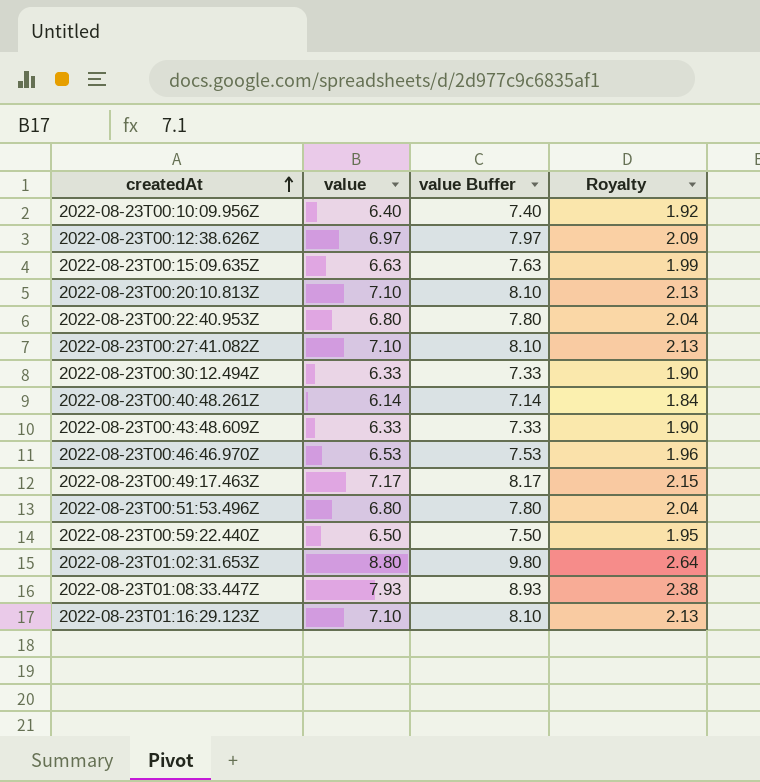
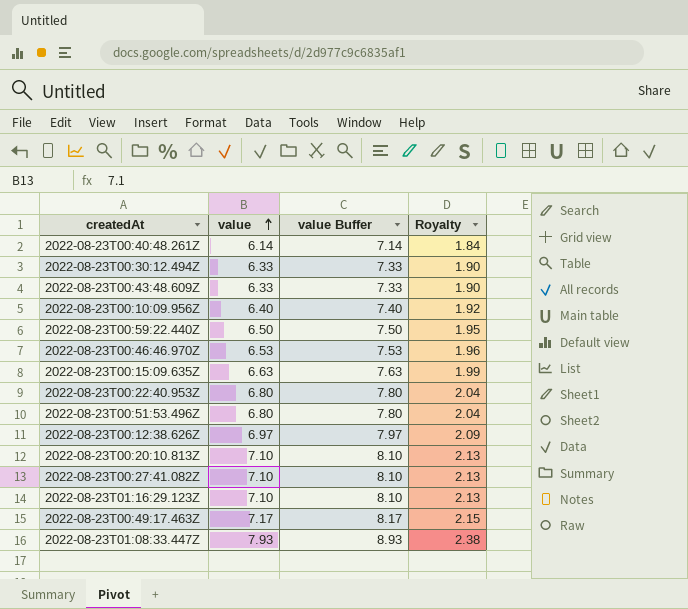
row order: createdAt ascending -> value ascending
row 2022-08-23T01:02:31.653Z: 8.80 | 9.80 | 2.64 -> none

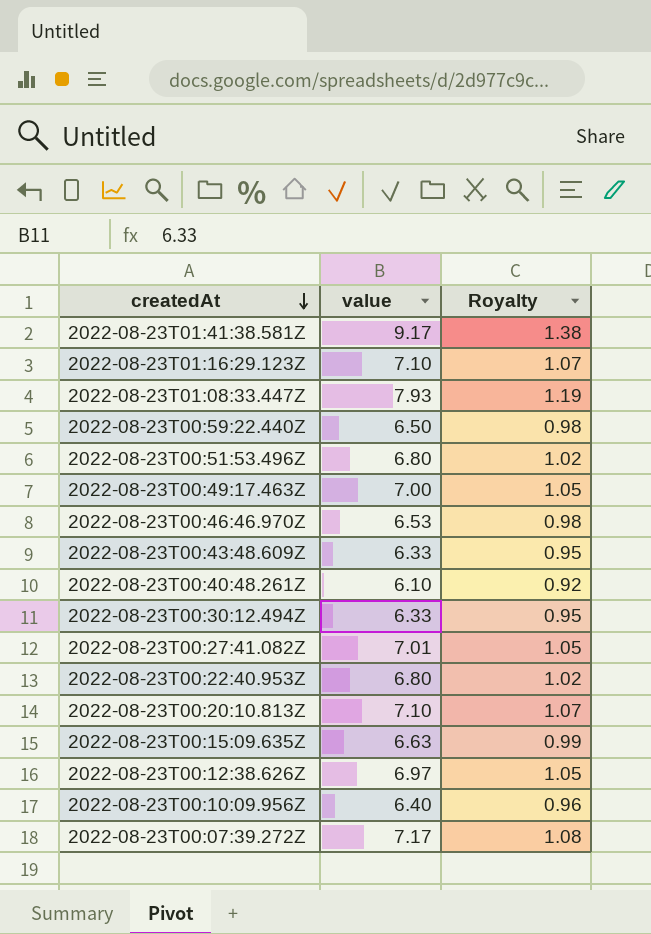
row order: value ascending -> createdAt descending
column value Buffer | formula: [value] + 1 -> none
column Royalty | formula: [value] * 0.3 -> [value] * 0.15
row 2022-08-23T01:41:38.581Z: none -> 9.17 | 1.38
2022-08-23T00:49:17.463Z | value: 7.17 -> 7.00
2022-08-23T00:40:48.261Z | value: 6.14 -> 6.10
2022-08-23T00:27:41.082Z | value: 7.10 -> 7.01
row 2022-08-23T00:07:39.272Z: none -> 7.17 | 1.08

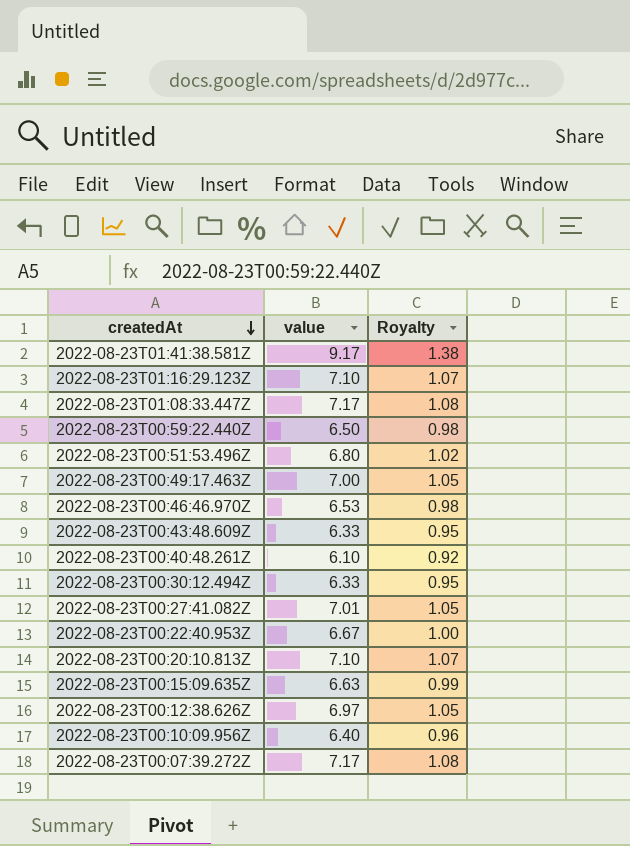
2022-08-23T01:08:33.447Z | value: 7.93 -> 7.17
2022-08-23T01:08:33.447Z | Royalty: 1.19 -> 1.08
2022-08-23T00:22:40.953Z | value: 6.80 -> 6.67
2022-08-23T00:22:40.953Z | Royalty: 1.02 -> 1.00

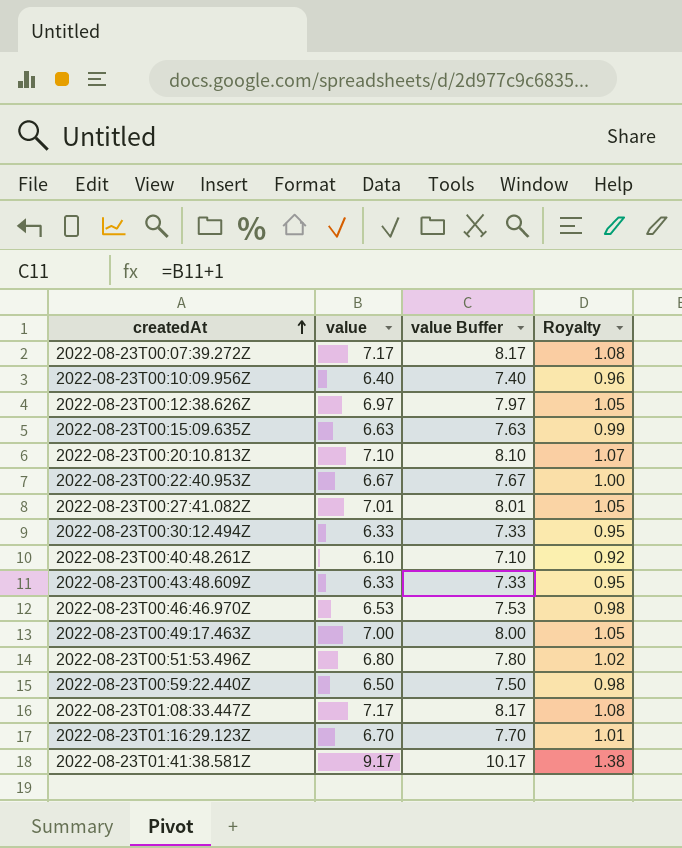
row order: createdAt descending -> createdAt ascending
column value Buffer | formula: none -> [value] + 1
2022-08-23T01:16:29.123Z | value: 7.10 -> 6.70
2022-08-23T01:16:29.123Z | Royalty: 1.07 -> 1.01

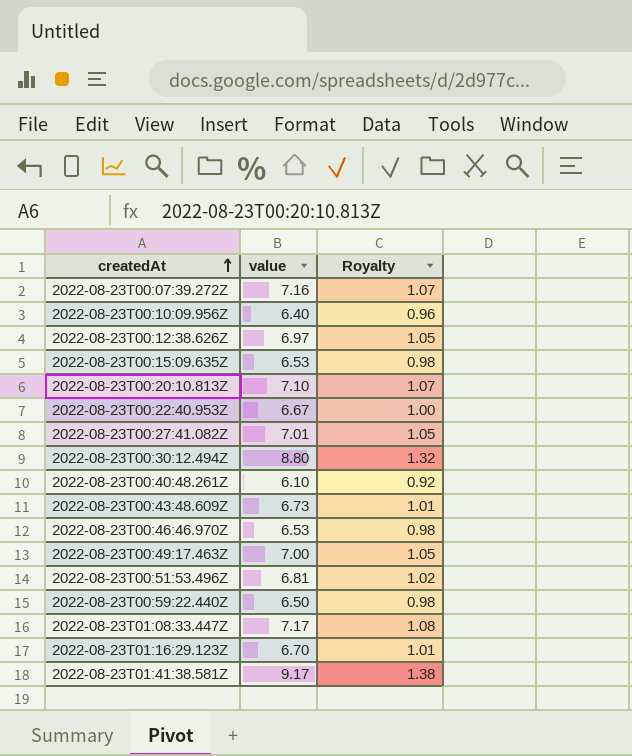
column value Buffer | formula: [value] + 1 -> none
2022-08-23T00:07:39.272Z | value: 7.17 -> 7.16
2022-08-23T00:07:39.272Z | Royalty: 1.08 -> 1.07
2022-08-23T00:15:09.635Z | value: 6.63 -> 6.53
2022-08-23T00:15:09.635Z | Royalty: 0.99 -> 0.98
2022-08-23T00:30:12.494Z | value: 6.33 -> 8.80
2022-08-23T00:30:12.494Z | Royalty: 0.95 -> 1.32
2022-08-23T00:43:48.609Z | value: 6.33 -> 6.73
2022-08-23T00:43:48.609Z | Royalty: 0.95 -> 1.01
2022-08-23T00:51:53.496Z | value: 6.80 -> 6.81

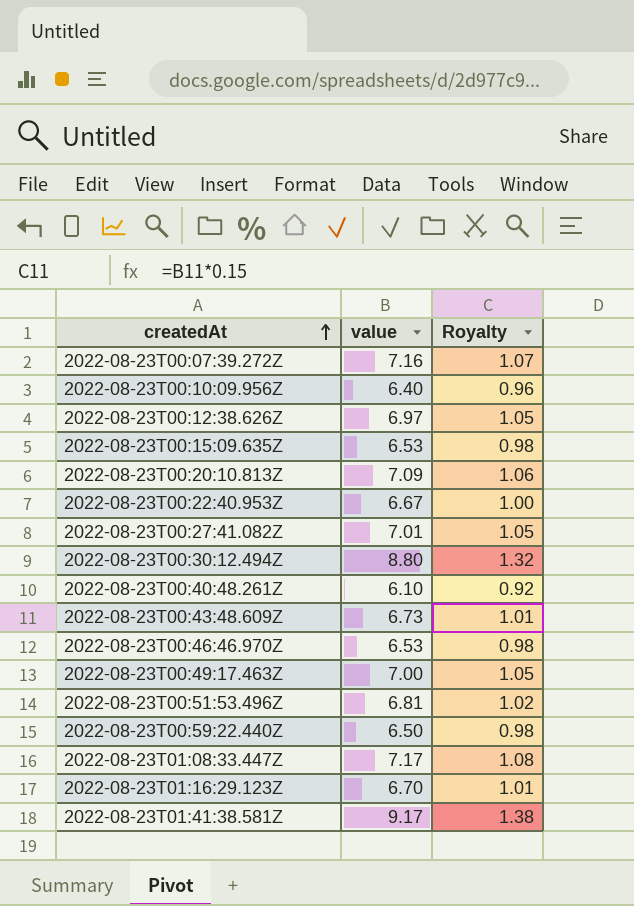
2022-08-23T00:20:10.813Z | value: 7.10 -> 7.09
2022-08-23T00:20:10.813Z | Royalty: 1.07 -> 1.06

